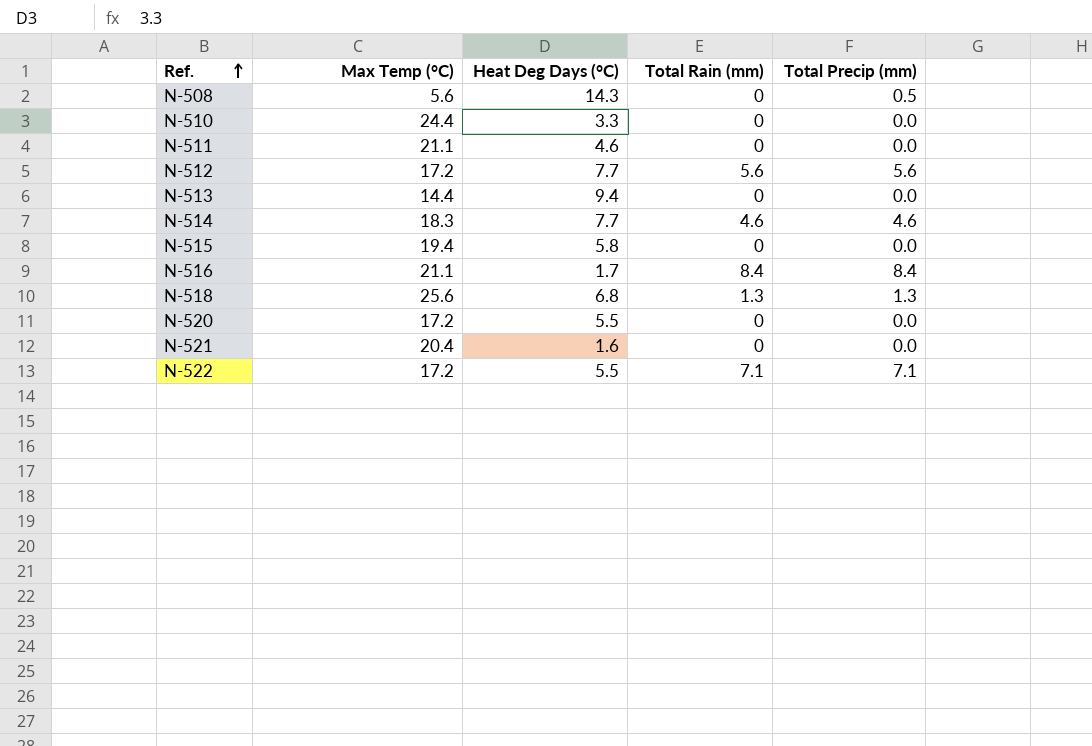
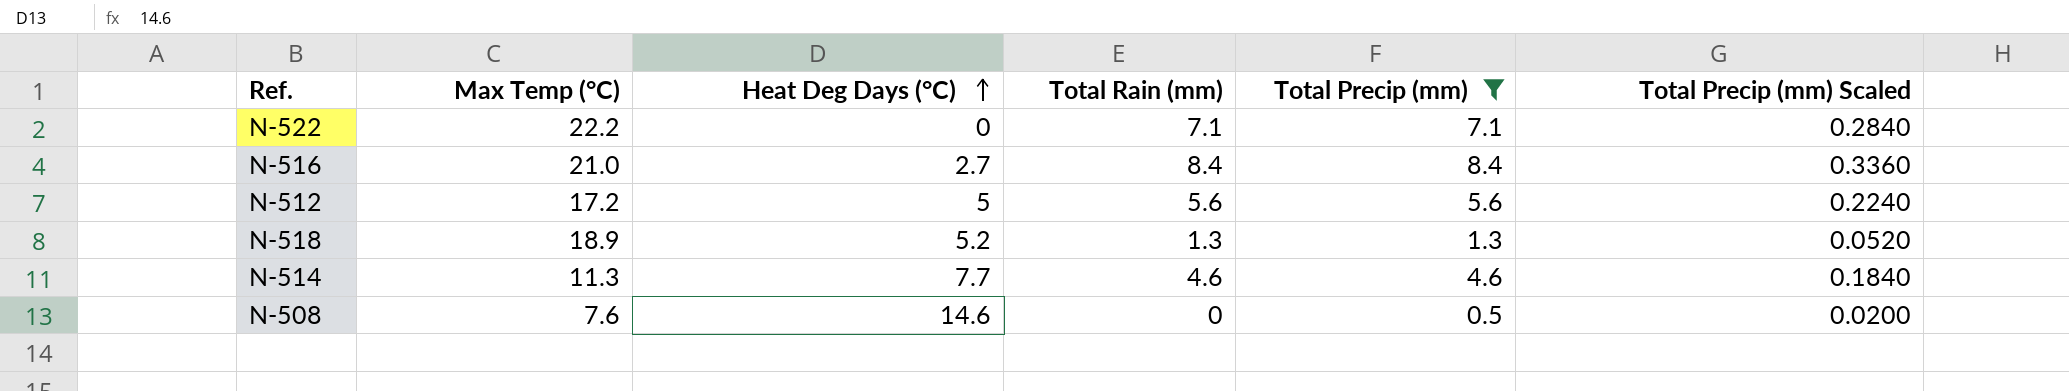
filter: none -> Total Precip (mm) != 0.0
row order: Ref. ascending -> Heat Deg Days (°C) ascending
column Total Precip (mm) Scaled | formula: none -> [Total Precip (mm)] * 0.04
N-522 | Max Temp (°C): 17.2 -> 22.2
N-522 | Heat Deg Days (°C): 5.5 -> 0
N-516 | Max Temp (°C): 21.1 -> 21.0
N-516 | Heat Deg Days (°C): 1.7 -> 2.7
N-512 | Heat Deg Days (°C): 7.7 -> 5
N-518 | Max Temp (°C): 25.6 -> 18.9
N-518 | Heat Deg Days (°C): 6.8 -> 5.2
N-514 | Max Temp (°C): 18.3 -> 11.3
N-508 | Max Temp (°C): 5.6 -> 7.6
N-508 | Heat Deg Days (°C): 14.3 -> 14.6

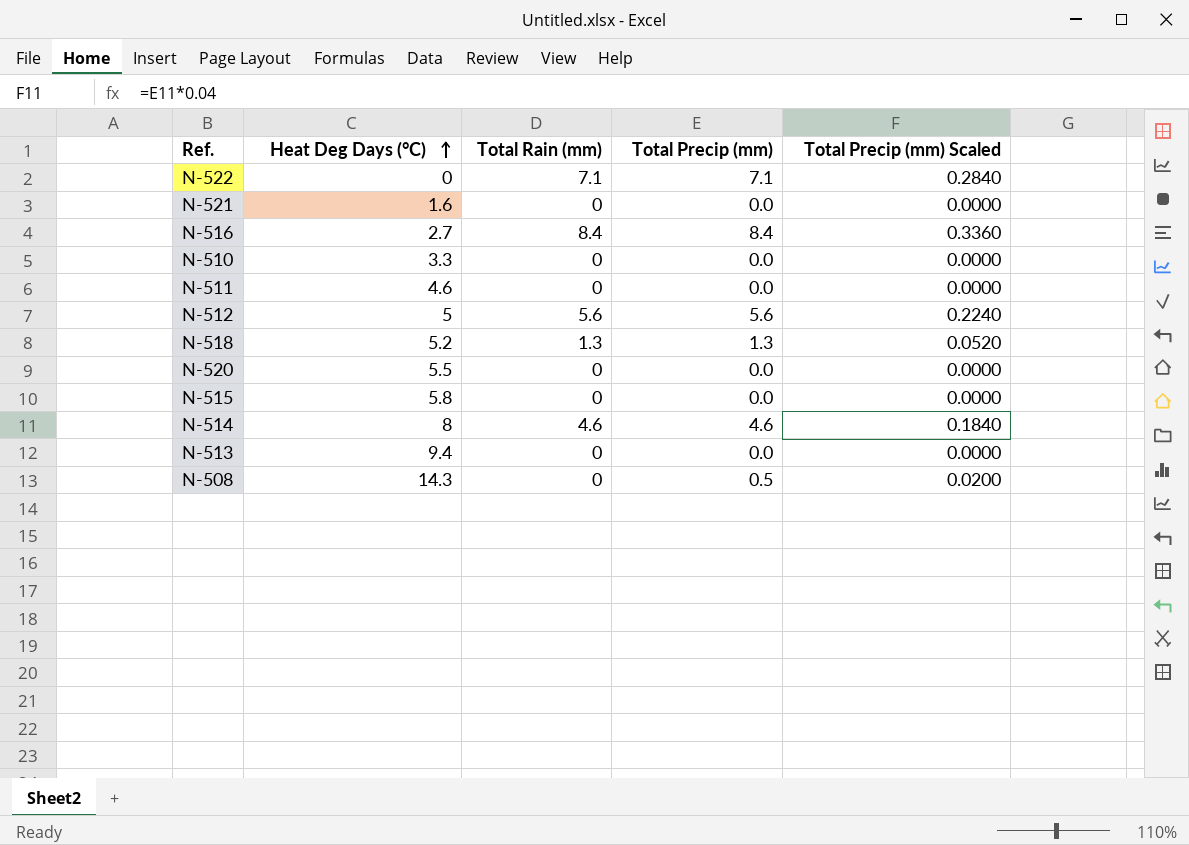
filter: Total Precip (mm) != 0.0 -> none
column Max Temp (°C) | position: 2 -> none
N-514 | Heat Deg Days (°C): 7.7 -> 8
N-508 | Heat Deg Days (°C): 14.6 -> 14.3

